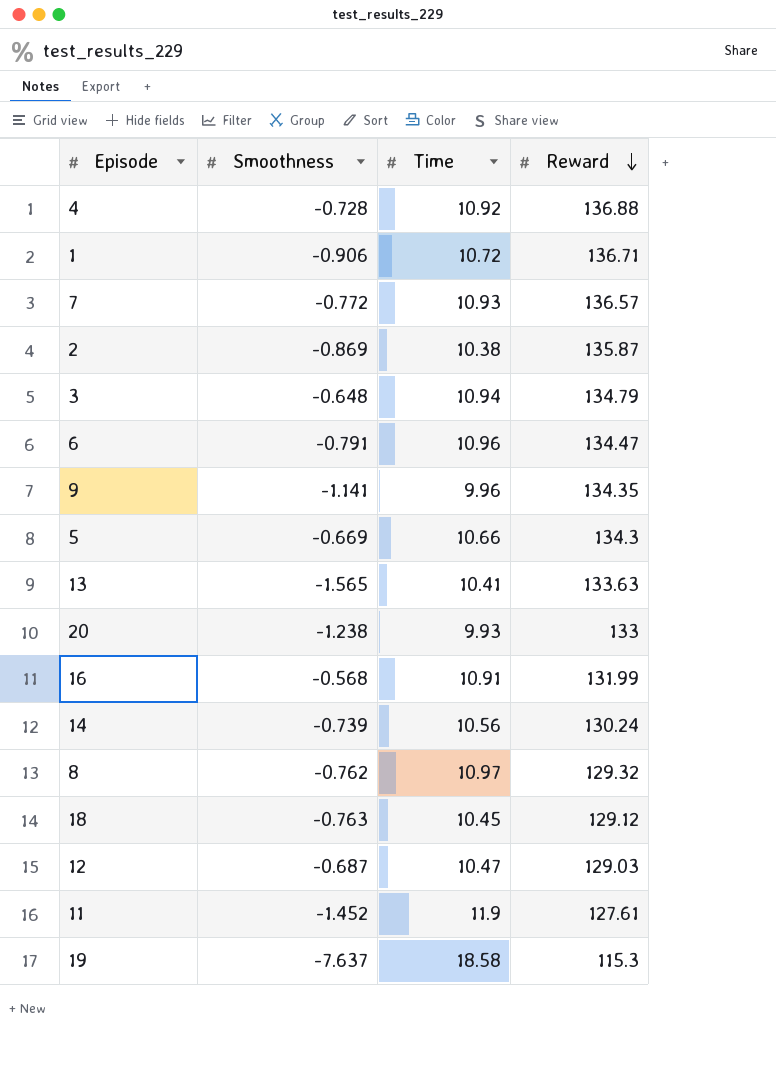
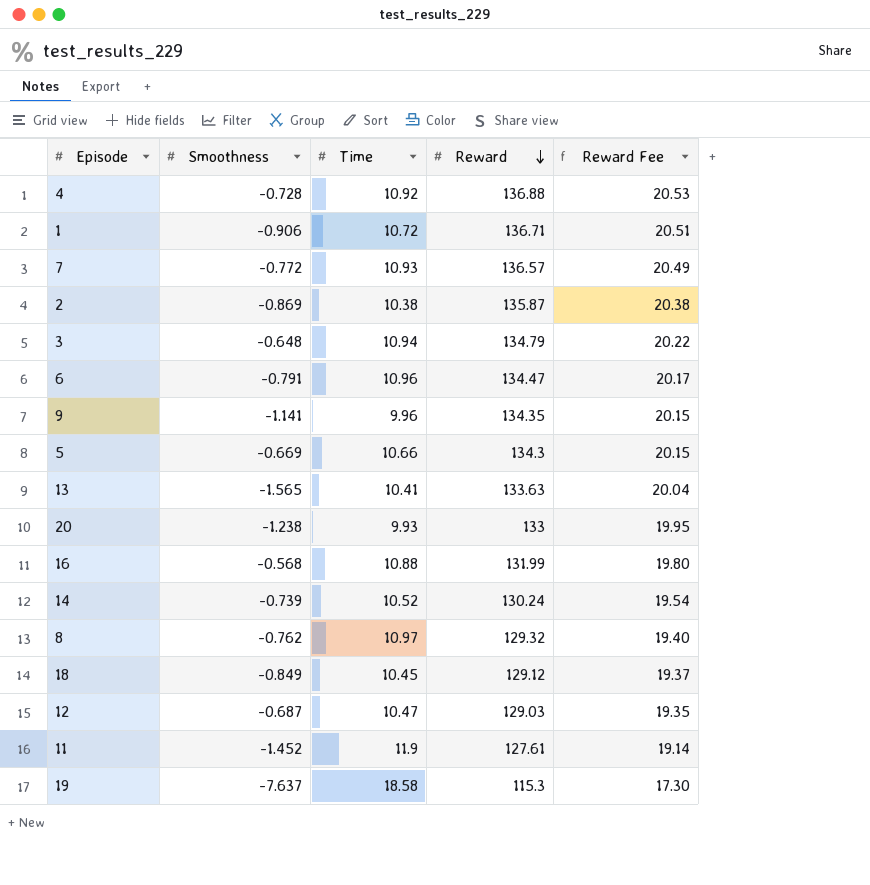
column Reward Fee | formula: none -> [Reward] * 0.15
16 | Time: 10.91 -> 10.88
14 | Time: 10.56 -> 10.52
18 | Smoothness: -0.763 -> -0.849

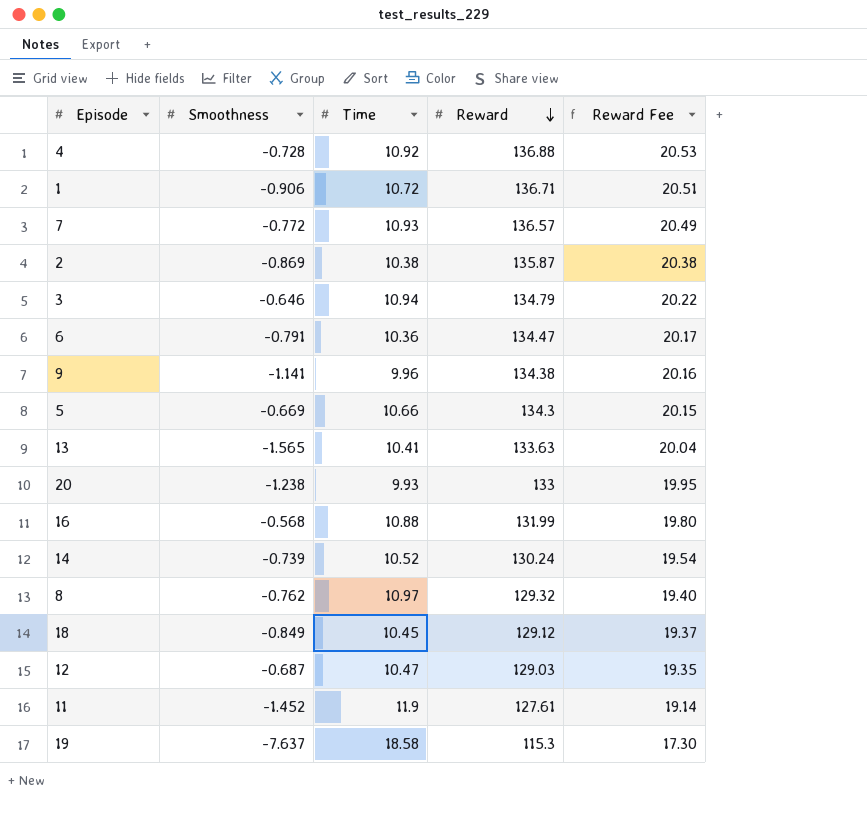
3 | Smoothness: -0.648 -> -0.646
6 | Time: 10.96 -> 10.36
9 | Reward: 134.35 -> 134.38
9 | Reward Fee: 20.15 -> 20.16

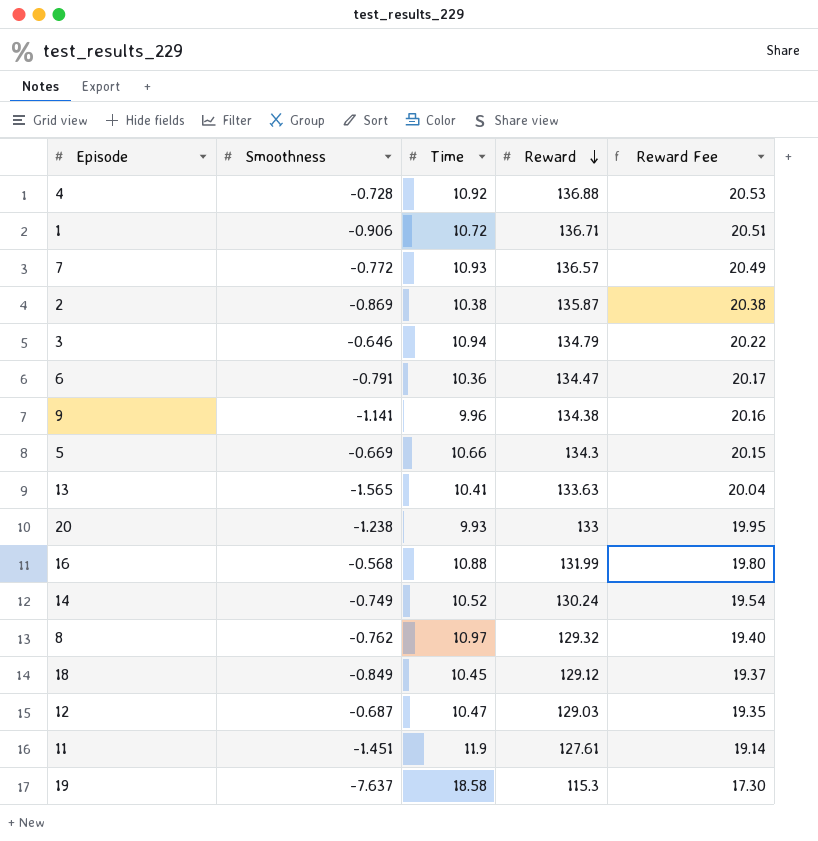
14 | Smoothness: -0.739 -> -0.749
11 | Smoothness: -1.452 -> -1.451

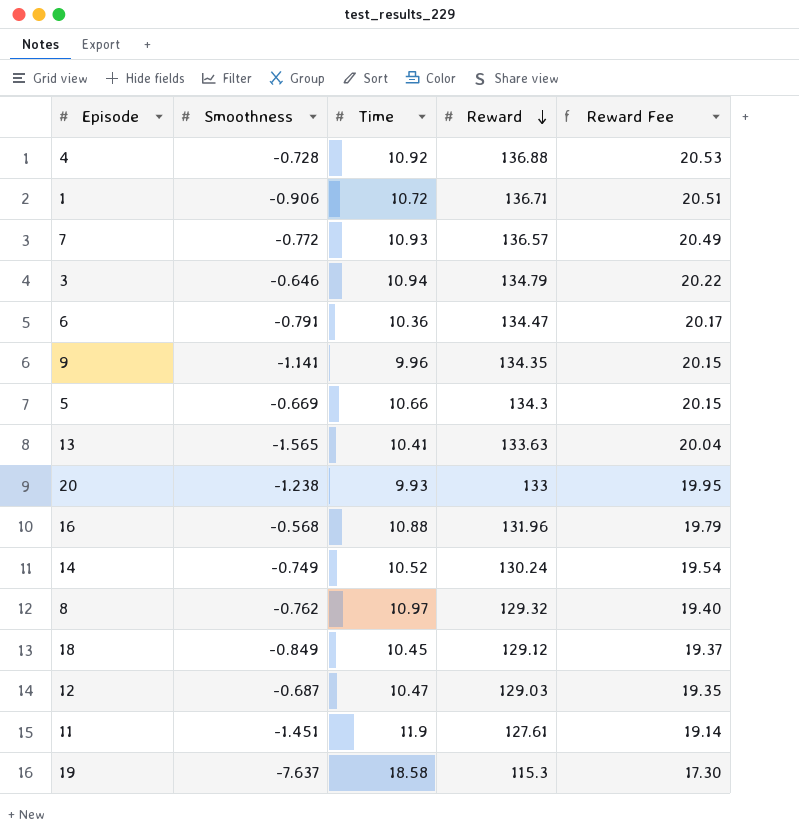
row 2: -0.869 | 10.38 | 135.87 | 20.38 -> none
9 | Reward: 134.38 -> 134.35
9 | Reward Fee: 20.16 -> 20.15
16 | Reward: 131.99 -> 131.96
16 | Reward Fee: 19.80 -> 19.79

